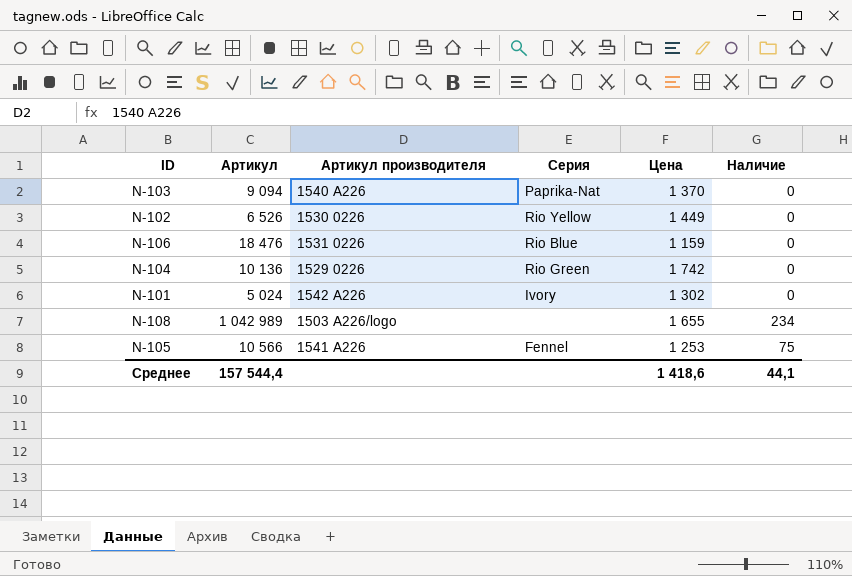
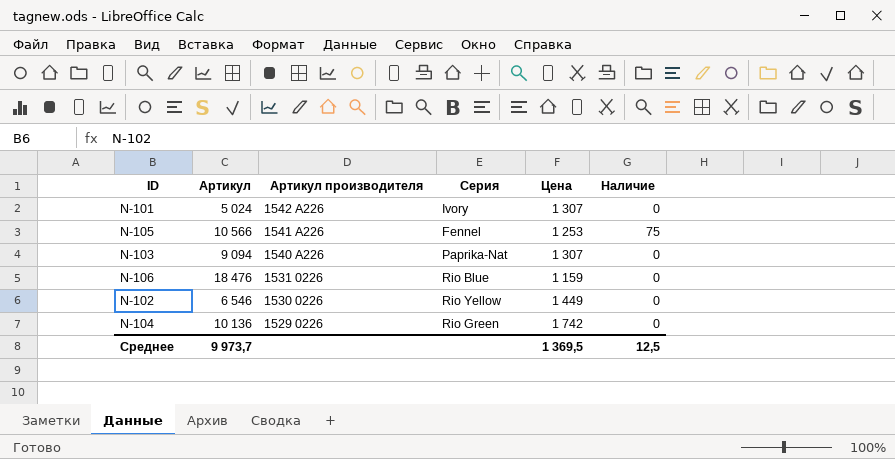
row order: none -> Артикул производителя descending
row N-108: 1 042 989 | 1503 A226/logo | none | 1 655 | 234 -> none
N-101 | Цена: 1 302 -> 1 307
N-103 | Цена: 1 370 -> 1 307
N-102 | Артикул: 6 526 -> 6 546
Среднее | Артикул: 157 544,4 -> 9 973,7
Среднее | Цена: 1 418,6 -> 1 369,5
Среднее | Наличие: 44,1 -> 12,5

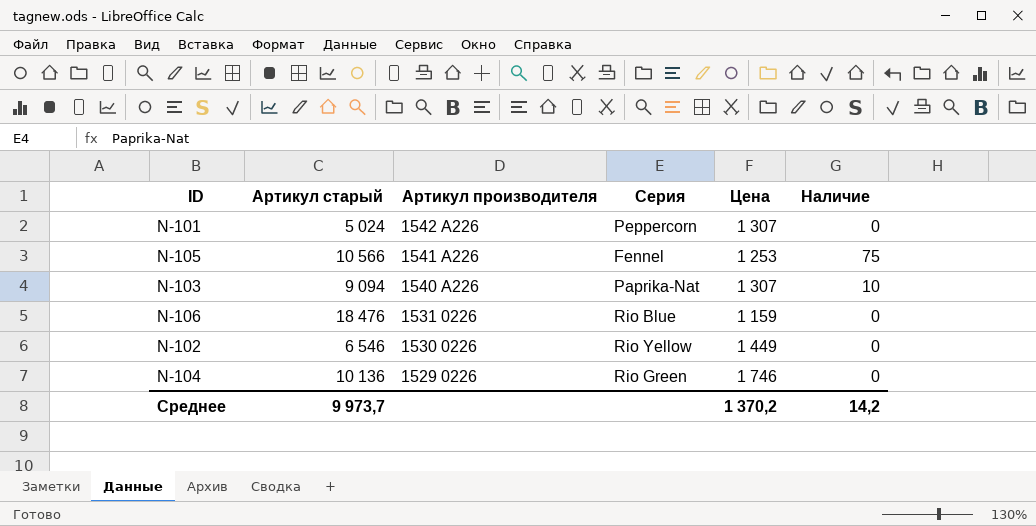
column name: Артикул -> Артикул старый
N-101 | Серия: Ivory -> Peppercorn
N-103 | Наличие: 0 -> 10
N-104 | Цена: 1 742 -> 1 746
Среднее | Цена: 1 369,5 -> 1 370,2
Среднее | Наличие: 12,5 -> 14,2

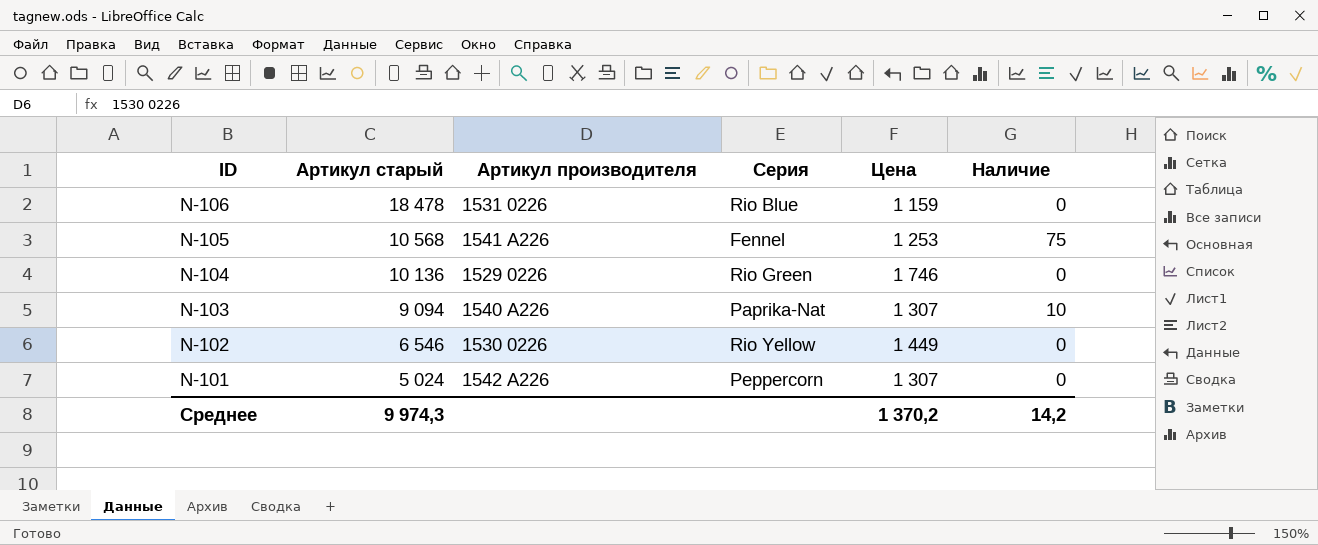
row order: Артикул производителя descending -> ID descending
N-106 | Артикул старый: 18 476 -> 18 478
N-105 | Артикул старый: 10 566 -> 10 568
Среднее | Артикул старый: 9 973,7 -> 9 974,3

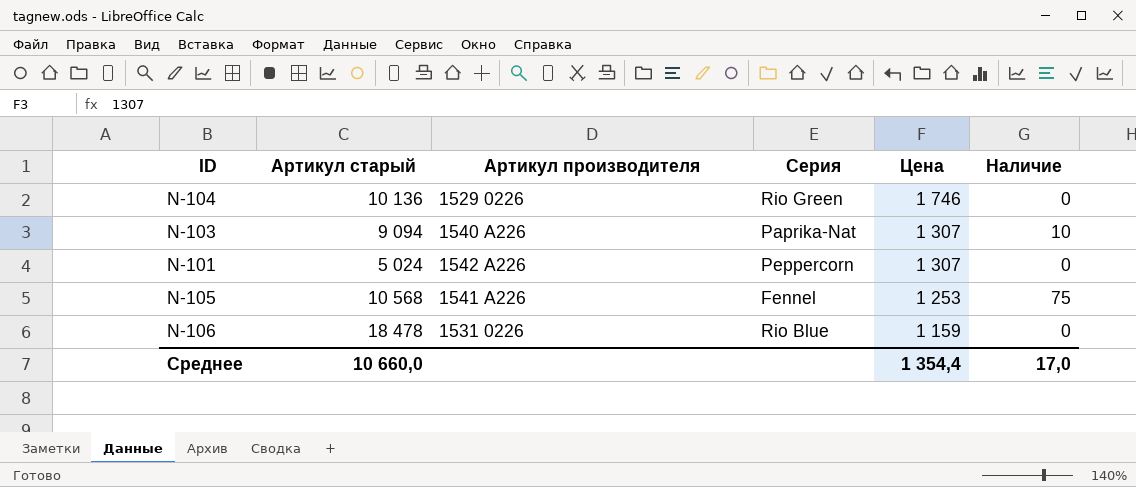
row order: ID descending -> Цена descending
row N-102: 6 546 | 1530 0226 | Rio Yellow | 1 449 | 0 -> none
Среднее | Артикул старый: 9 974,3 -> 10 660,0
Среднее | Цена: 1 370,2 -> 1 354,4
Среднее | Наличие: 14,2 -> 17,0

